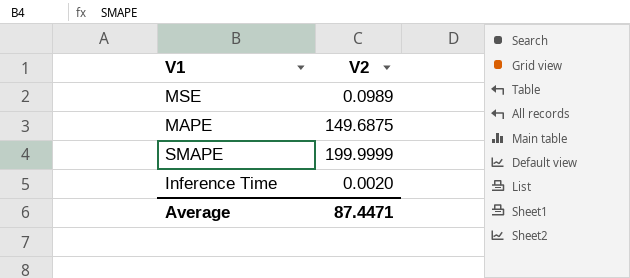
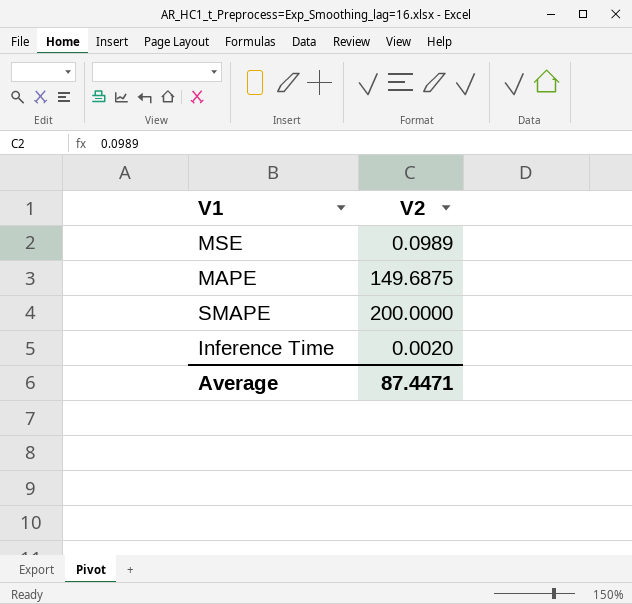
SMAPE | V2: 199.9999 -> 200.0000

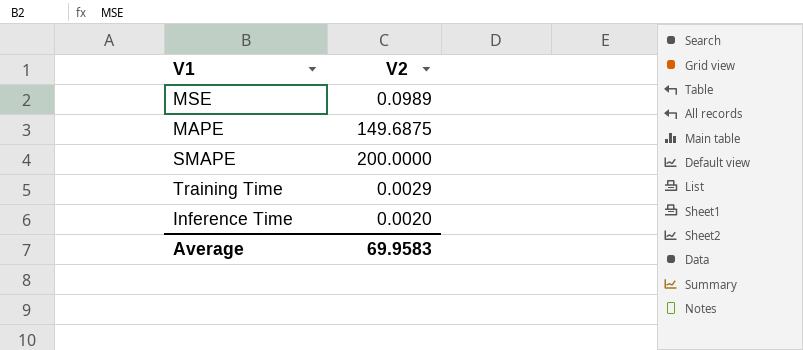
row Training Time: none -> 0.0029
Average | V2: 87.4471 -> 69.9583

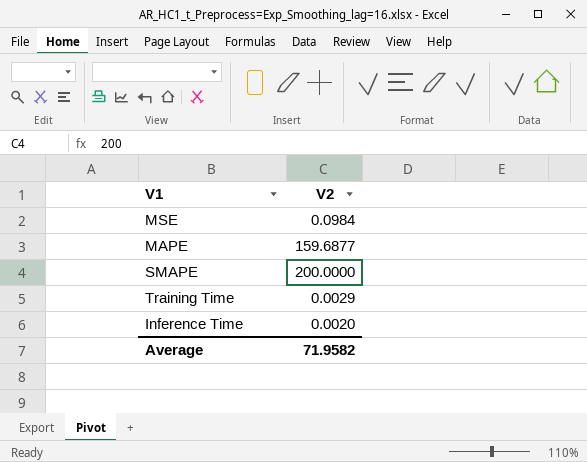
MSE | V2: 0.0989 -> 0.0984
MAPE | V2: 149.6875 -> 159.6877
Average | V2: 69.9583 -> 71.9582

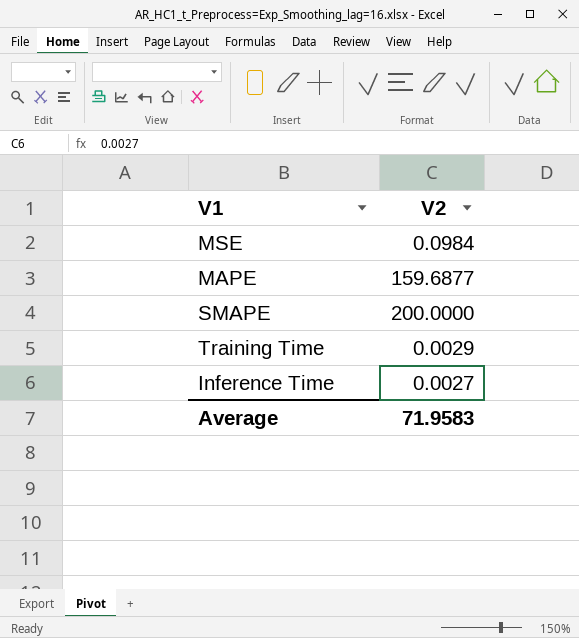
Inference Time | V2: 0.0020 -> 0.0027
Average | V2: 71.9582 -> 71.9583

